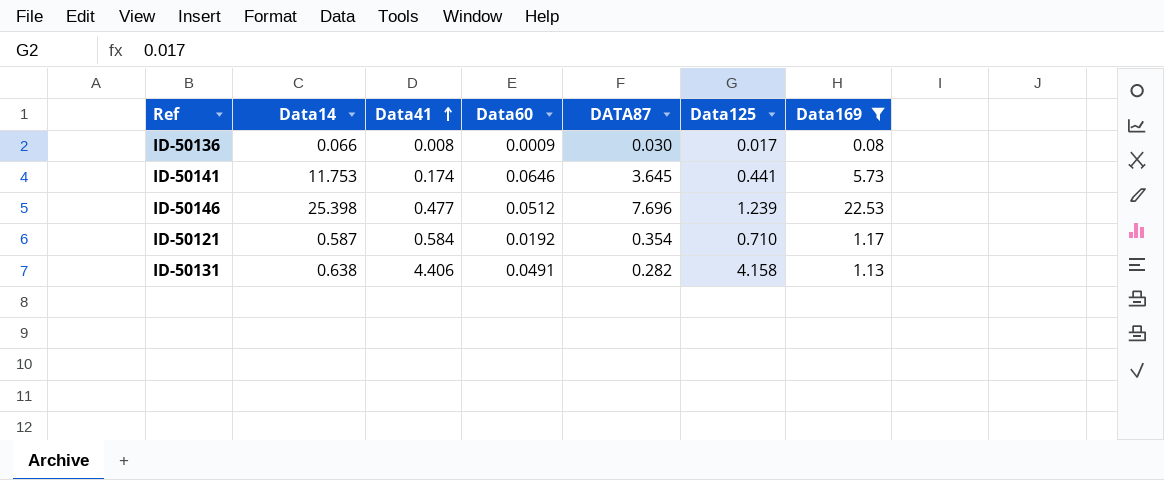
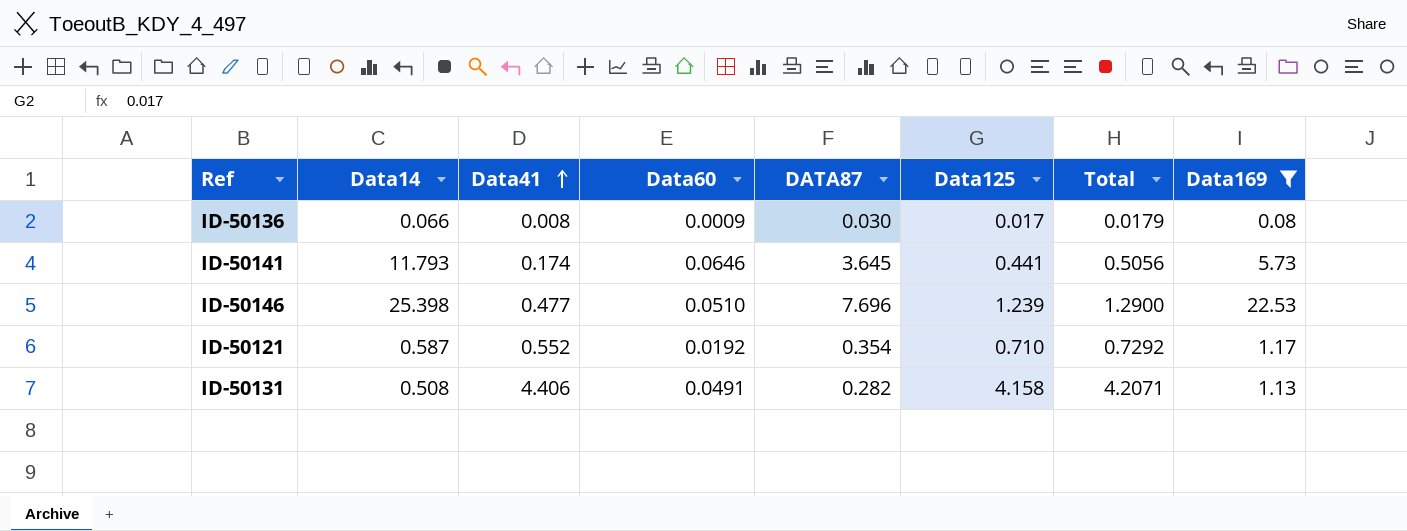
column Total | formula: none -> [Data60] + [Data125]
ID-50141 | Data14: 11.753 -> 11.793
ID-50146 | Data60: 0.0512 -> 0.0510
ID-50121 | Data41: 0.584 -> 0.552
ID-50131 | Data14: 0.638 -> 0.508

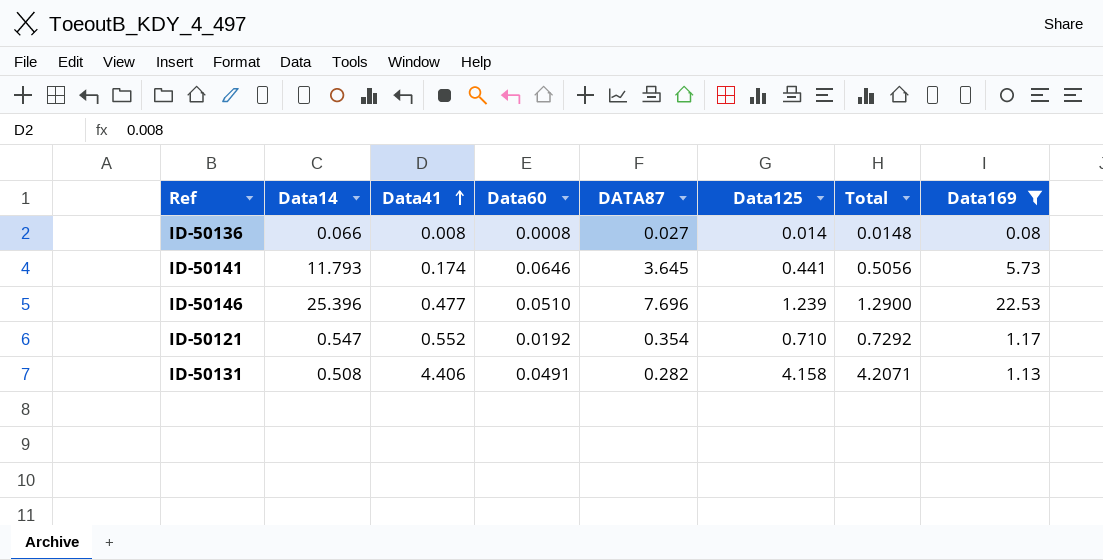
ID-50136 | Data60: 0.0009 -> 0.0008
ID-50136 | DATA87: 0.030 -> 0.027
ID-50136 | Data125: 0.017 -> 0.014
ID-50136 | Total: 0.0179 -> 0.0148
ID-50146 | Data14: 25.398 -> 25.396
ID-50121 | Data14: 0.587 -> 0.547

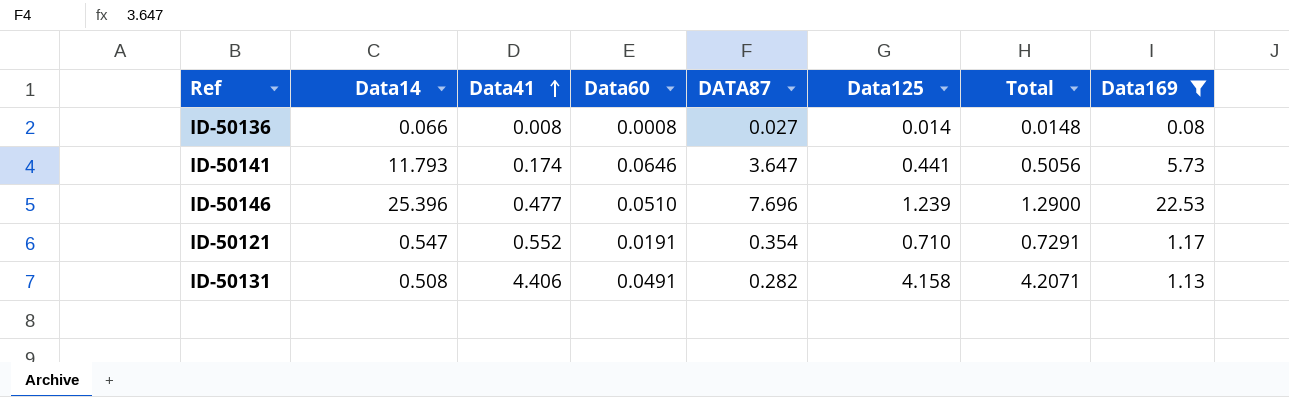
ID-50141 | DATA87: 3.645 -> 3.647
ID-50121 | Data60: 0.0192 -> 0.0191
ID-50121 | Total: 0.7292 -> 0.7291

